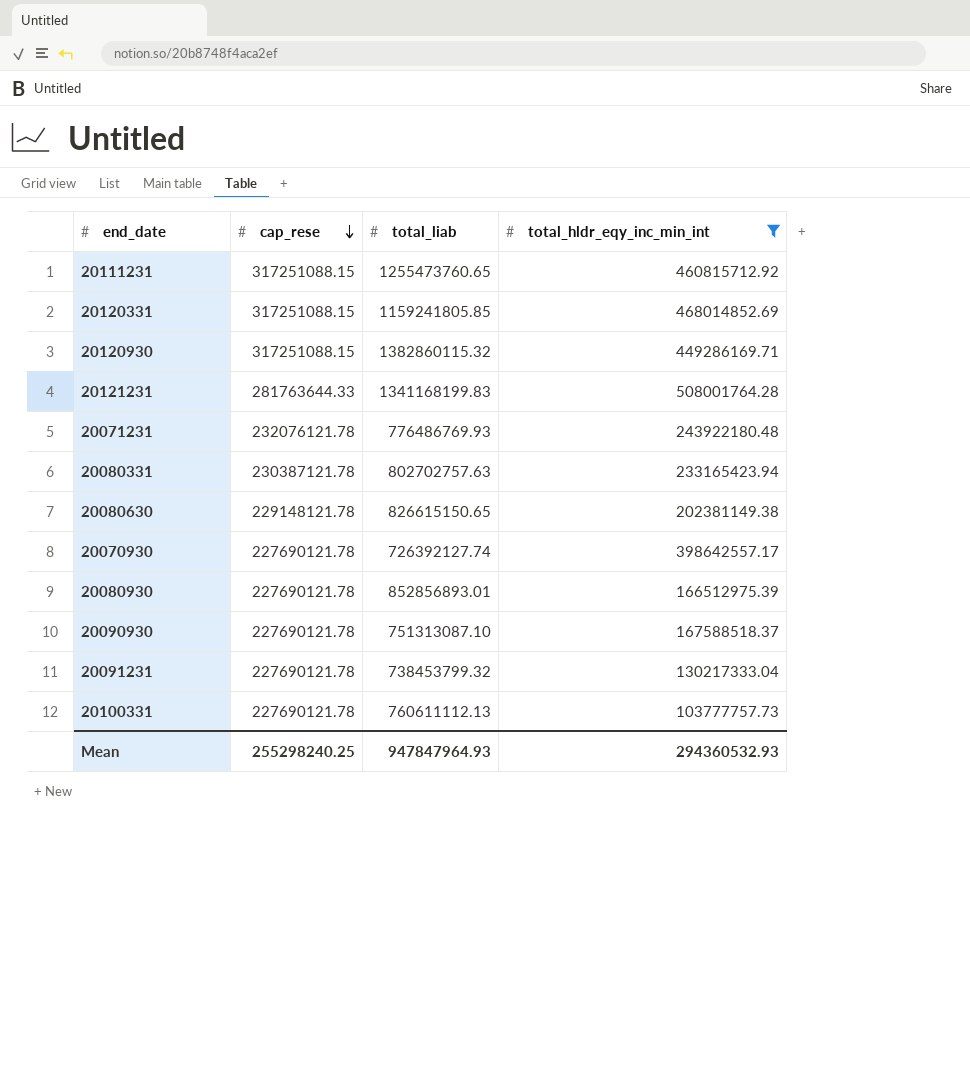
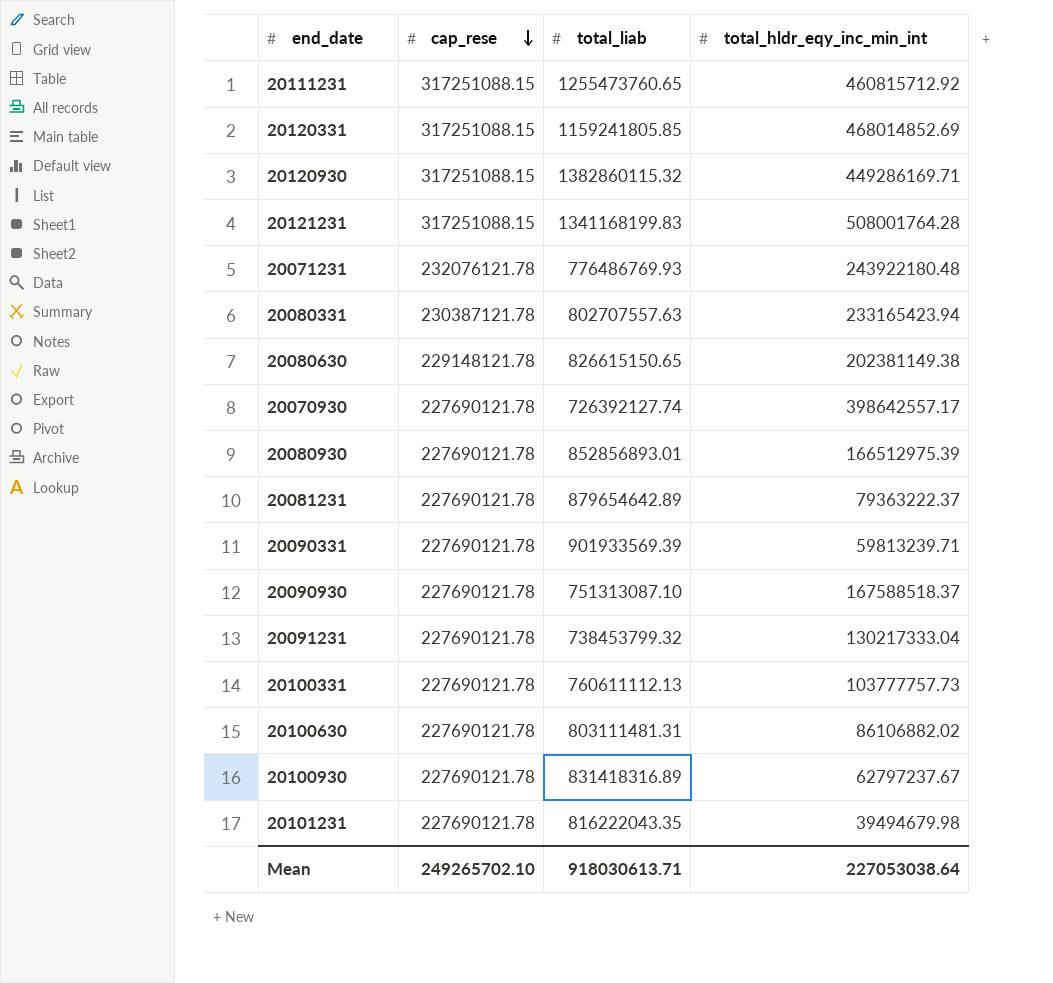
filter: total_hldr_eqy_inc_min_int >= 103777757.73 -> none
20121231 | cap_rese: 281763644.33 -> 317251088.15
20080331 | total_liab: 802702757.63 -> 802707557.63
Mean | cap_rese: 255298240.25 -> 249265702.10
Mean | total_liab: 947847964.93 -> 918030613.71
Mean | total_hldr_eqy_inc_min_int: 294360532.93 -> 227053038.64

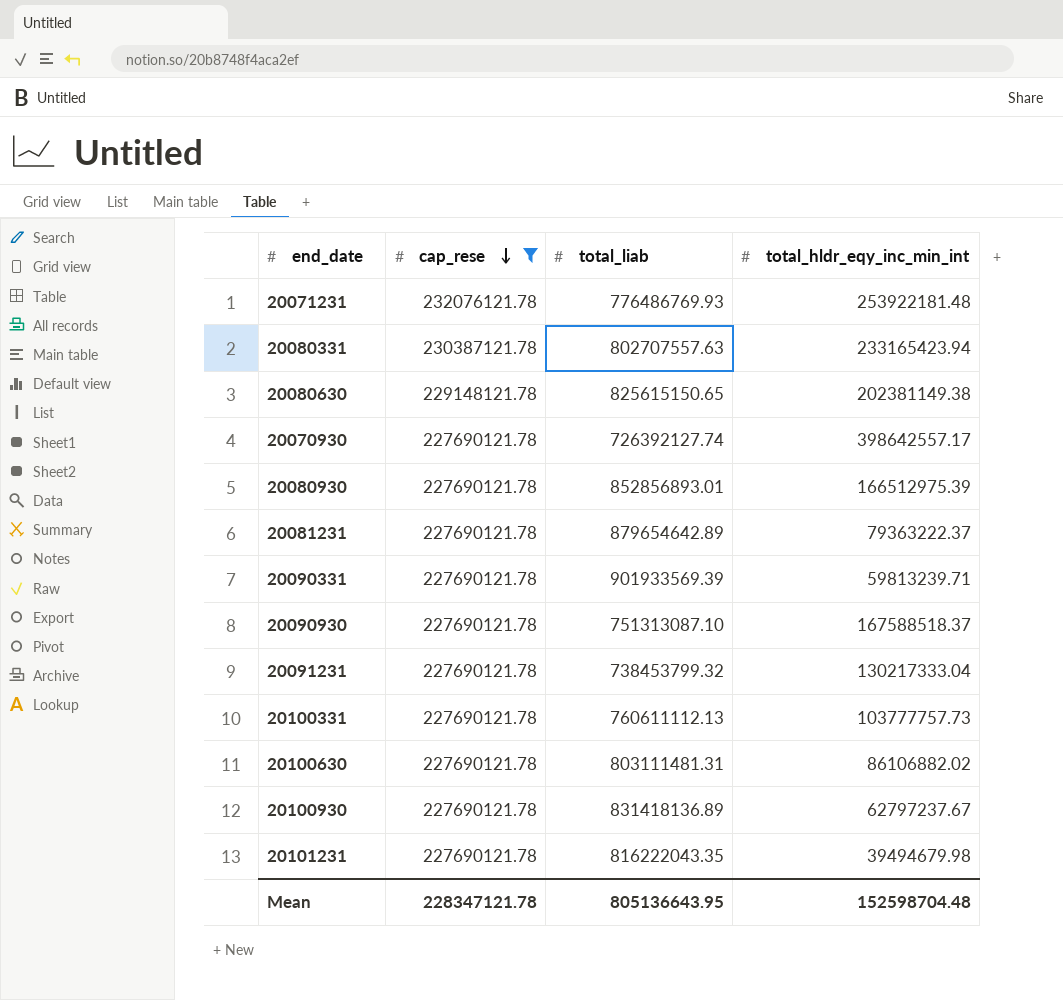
filter: none -> cap_rese != 317251088.15
20071231 | total_hldr_eqy_inc_min_int: 243922180.48 -> 253922181.48
20080630 | total_liab: 826615150.65 -> 825615150.65
20100930 | total_liab: 831418316.89 -> 831418136.89
Mean | cap_rese: 249265702.10 -> 228347121.78
Mean | total_liab: 918030613.71 -> 805136643.95
Mean | total_hldr_eqy_inc_min_int: 227053038.64 -> 152598704.48

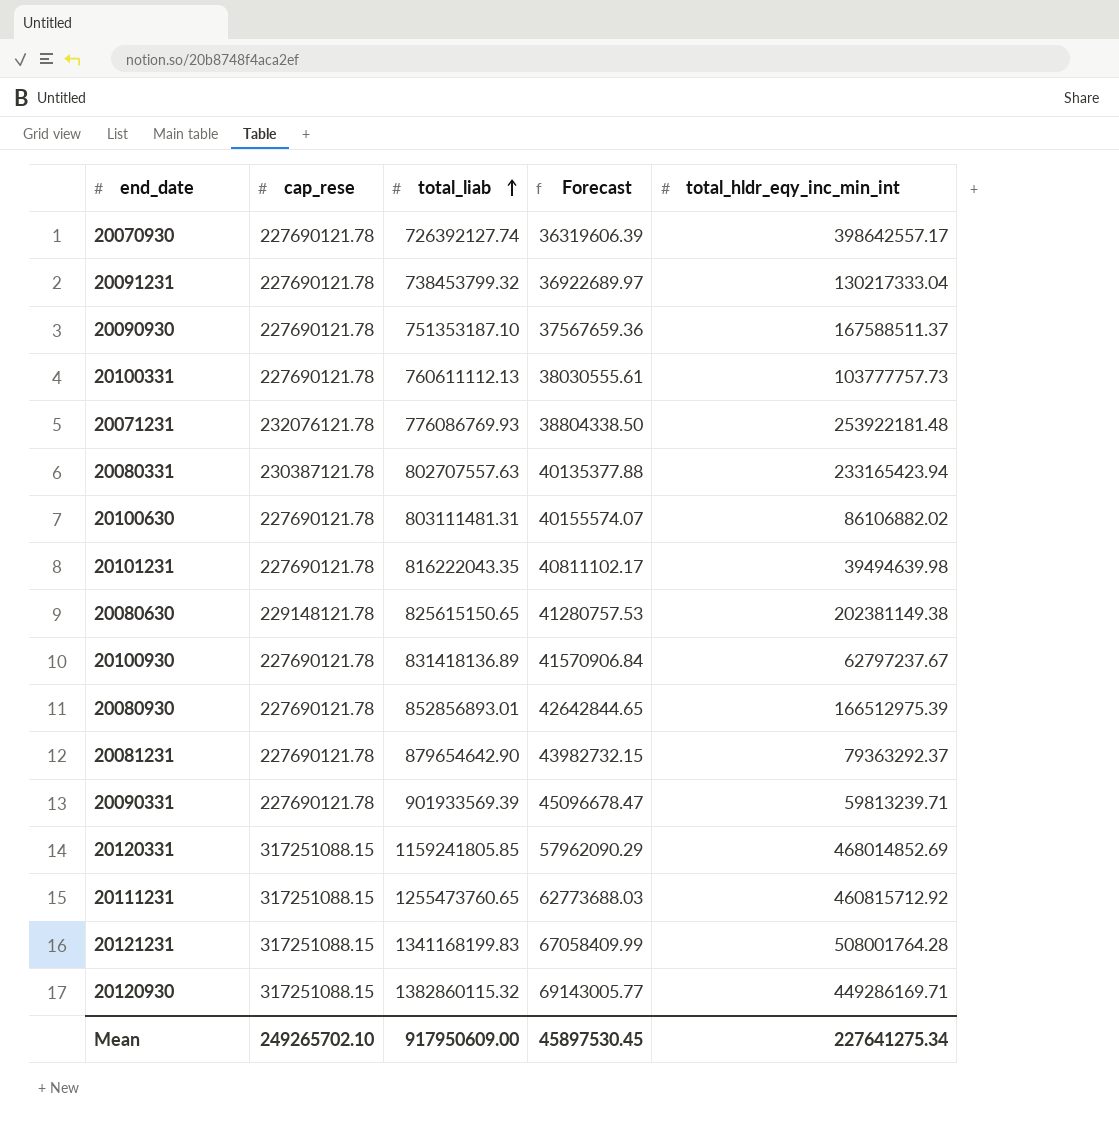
filter: cap_rese != 317251088.15 -> none
row order: cap_rese descending -> total_liab ascending
column Forecast | formula: none -> [total_liab] * 0.05
20090930 | total_liab: 751313087.10 -> 751353187.10
20090930 | total_hldr_eqy_inc_min_int: 167588518.37 -> 167588511.37
20071231 | total_liab: 776486769.93 -> 776086769.93
20101231 | total_hldr_eqy_inc_min_int: 39494679.98 -> 39494639.98
20081231 | total_liab: 879654642.89 -> 879654642.90
20081231 | total_hldr_eqy_inc_min_int: 79363222.37 -> 79363292.37
Mean | cap_rese: 228347121.78 -> 249265702.10
Mean | total_liab: 805136643.95 -> 917950609.00
Mean | total_hldr_eqy_inc_min_int: 152598704.48 -> 227641275.34

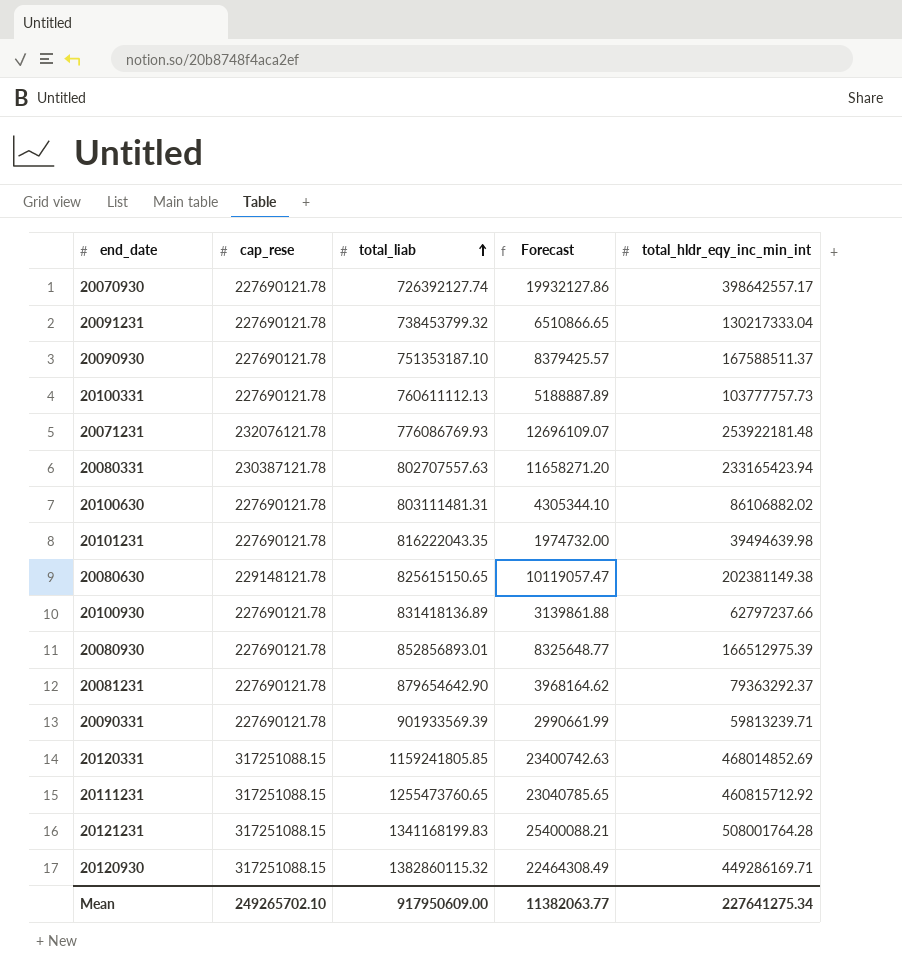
column Forecast | formula: [total_liab] * 0.05 -> [total_hldr_eqy_inc_min_int] * 0.05
20100930 | total_hldr_eqy_inc_min_int: 62797237.67 -> 62797237.66
Mean | Forecast: 45897530.45 -> 11382063.77

